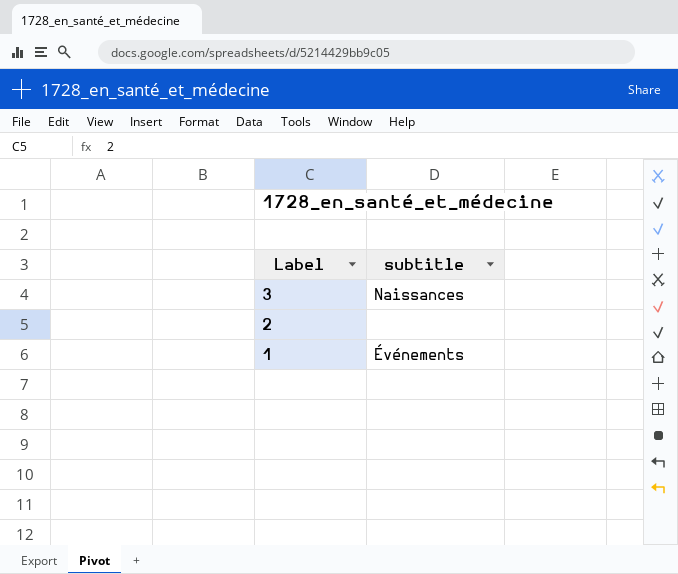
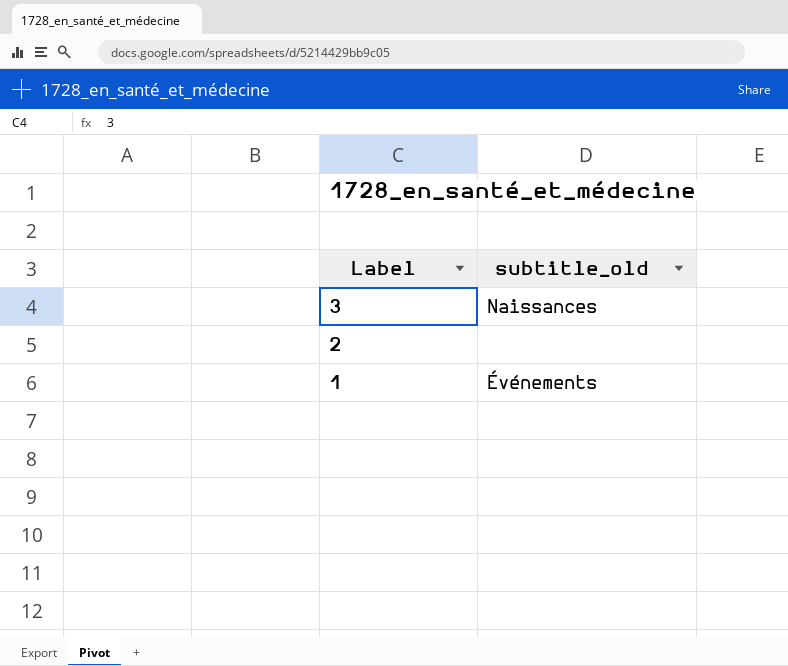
column name: subtitle -> subtitle_old

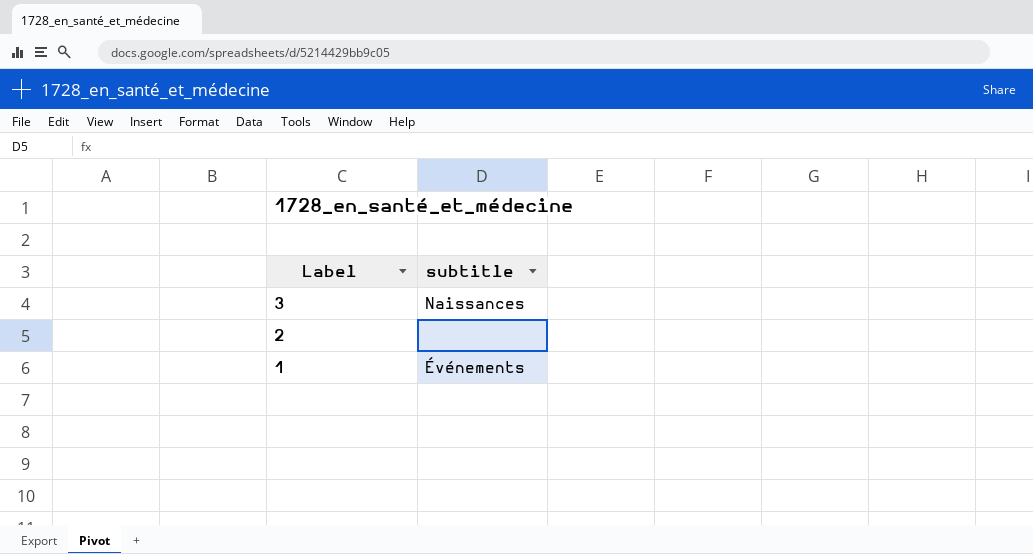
column name: subtitle_old -> subtitle

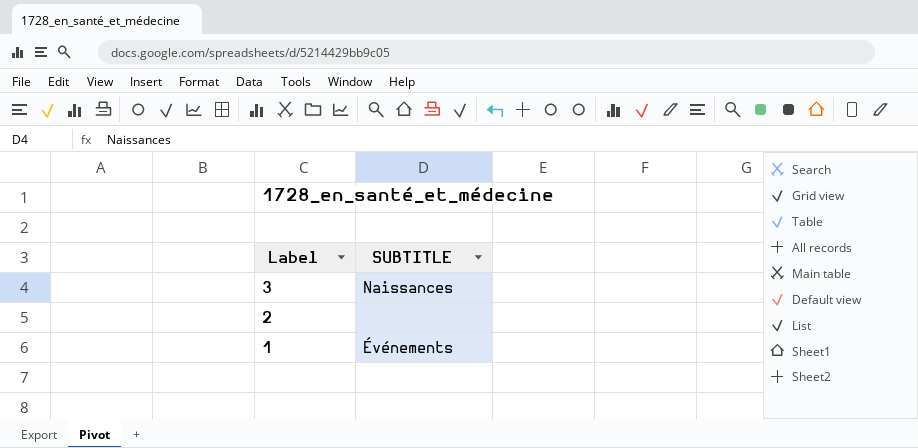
column name: subtitle -> SUBTITLE

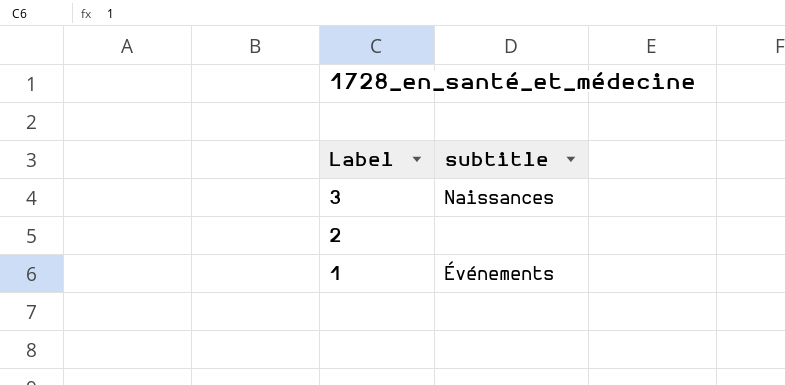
column name: SUBTITLE -> subtitle

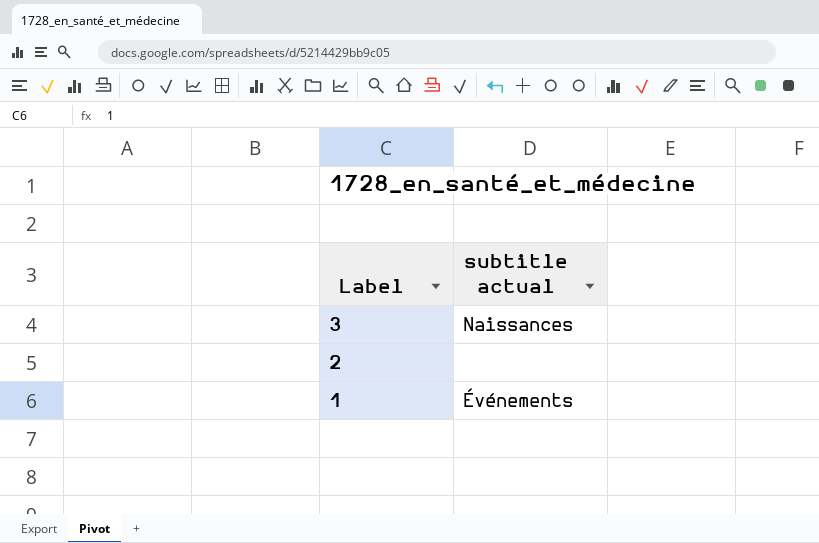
column name: subtitle -> subtitle actual

